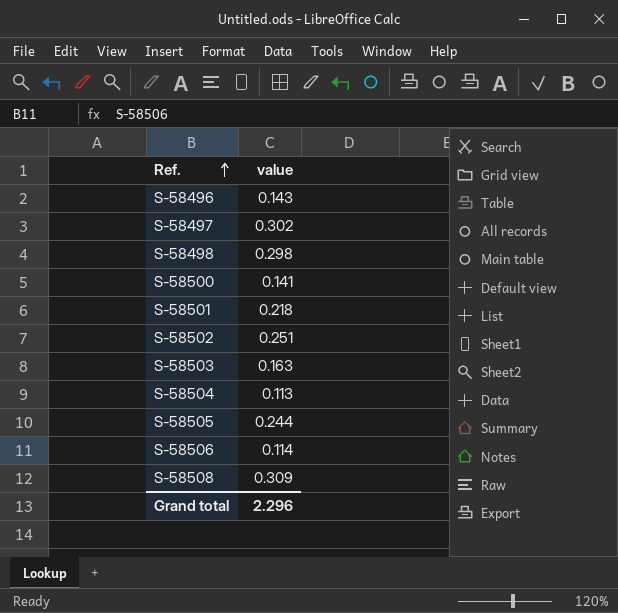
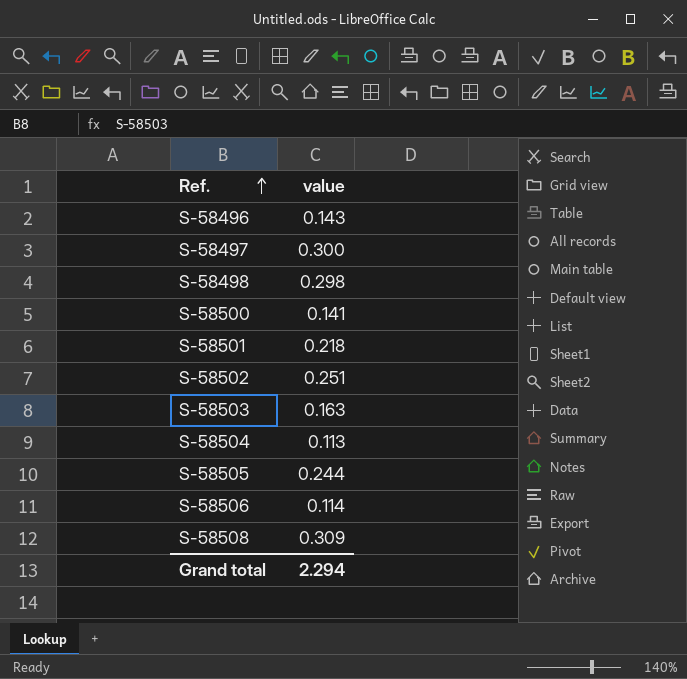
S-58497 | value: 0.302 -> 0.300
Grand total | value: 2.296 -> 2.294

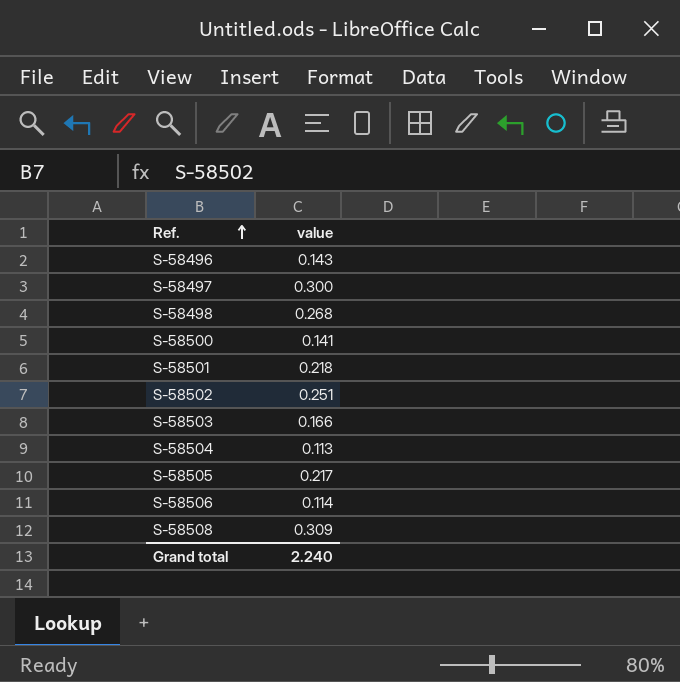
S-58498 | value: 0.298 -> 0.268
S-58503 | value: 0.163 -> 0.166
S-58505 | value: 0.244 -> 0.217
Grand total | value: 2.294 -> 2.240

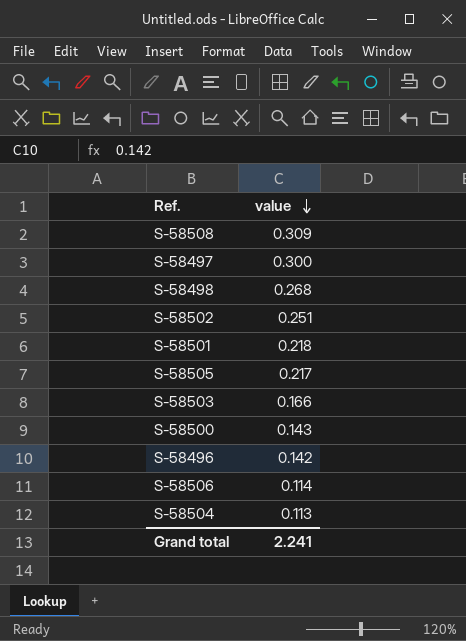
row order: Ref. ascending -> value descending
S-58500 | value: 0.141 -> 0.143
S-58496 | value: 0.143 -> 0.142
Grand total | value: 2.240 -> 2.241

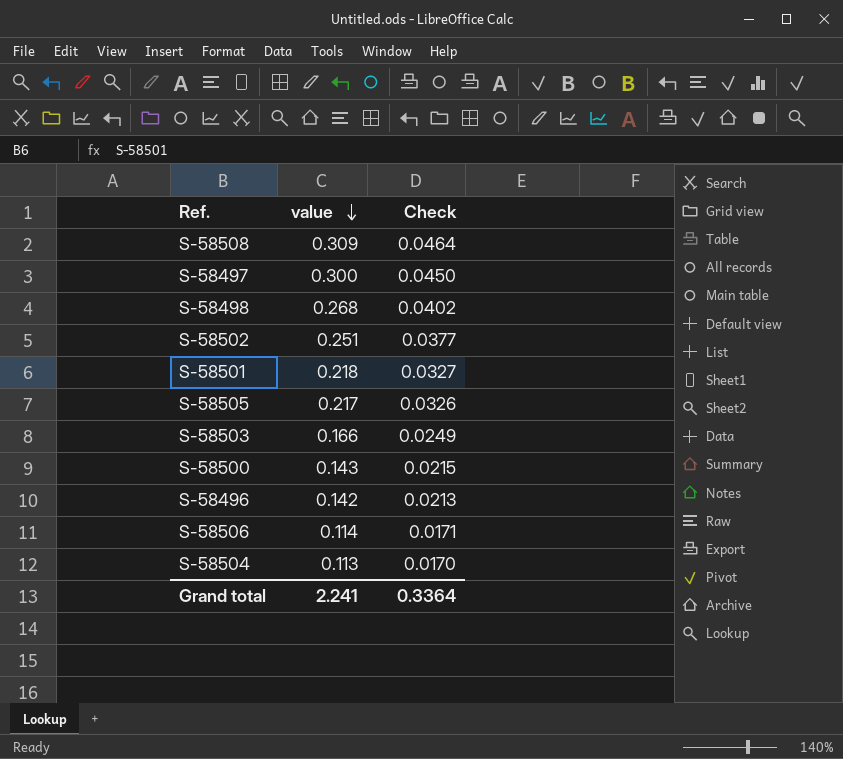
column Check | formula: none -> [value] * 0.15

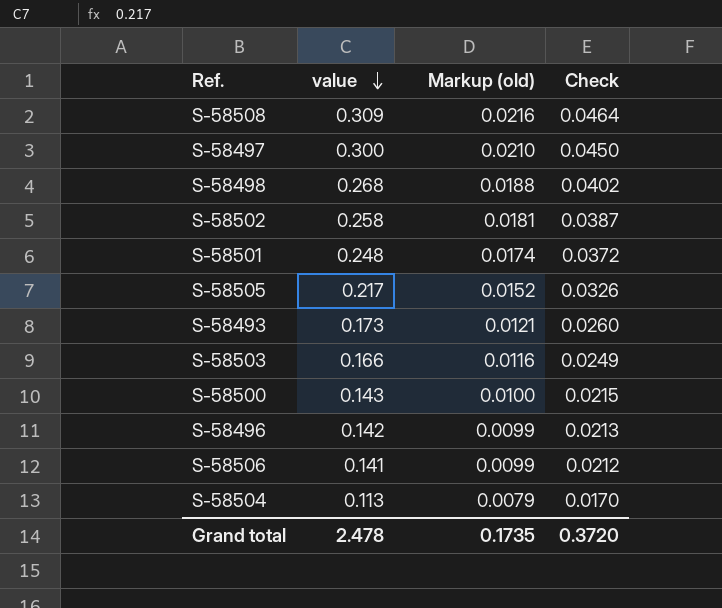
column Markup (old) | formula: none -> [value] * 0.07
S-58502 | value: 0.251 -> 0.258
S-58502 | Check: 0.0377 -> 0.0387
S-58501 | value: 0.218 -> 0.248
S-58501 | Check: 0.0327 -> 0.0372
row S-58493: none -> 0.173 | 0.0121 | 0.0260
S-58506 | value: 0.114 -> 0.141
S-58506 | Check: 0.0171 -> 0.0212
Grand total | value: 2.241 -> 2.478
Grand total | Check: 0.3364 -> 0.3720

